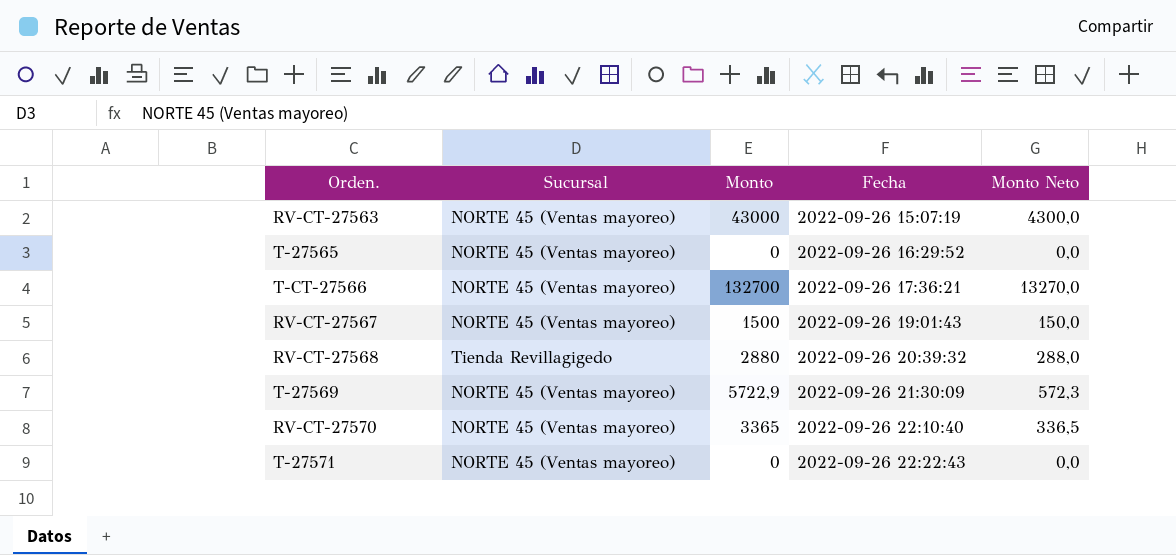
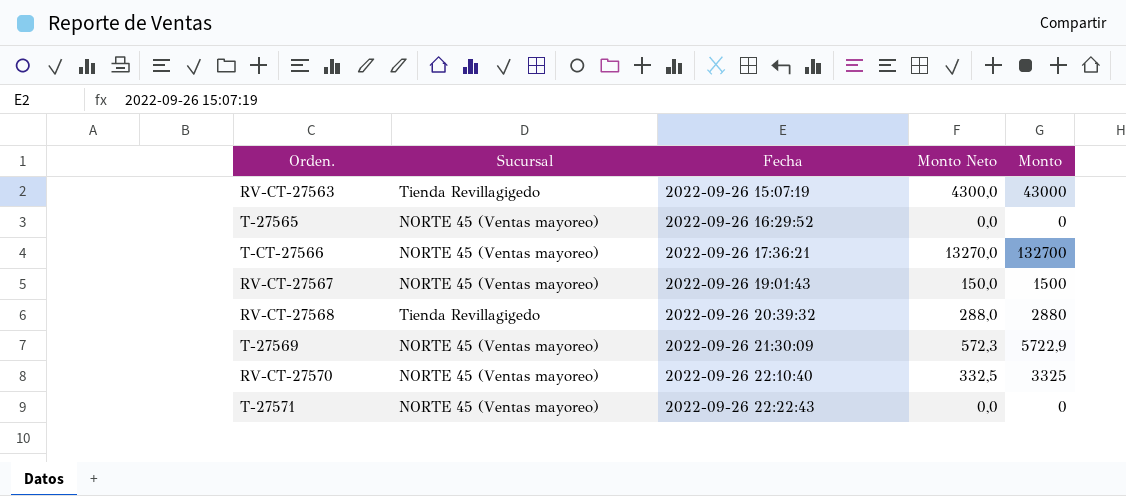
column Monto | position: 3 -> 5
RV-CT-27563 | Sucursal: NORTE 45 (Ventas mayoreo) -> Tienda Revillagigedo
RV-CT-27570 | Monto Neto: 336,5 -> 332,5
RV-CT-27570 | Monto: 3365 -> 3325

